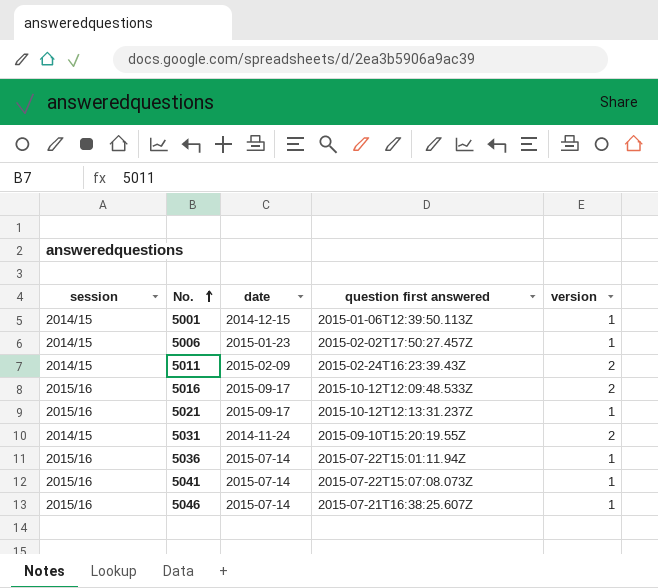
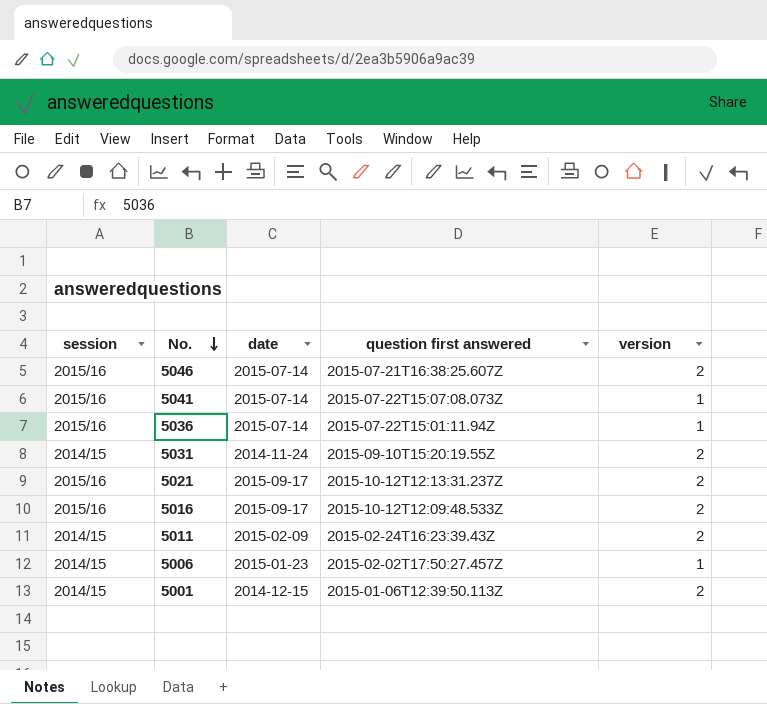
row order: No. ascending -> No. descending
5046 | version: 1 -> 2
5021 | version: 1 -> 2
5001 | version: 1 -> 2

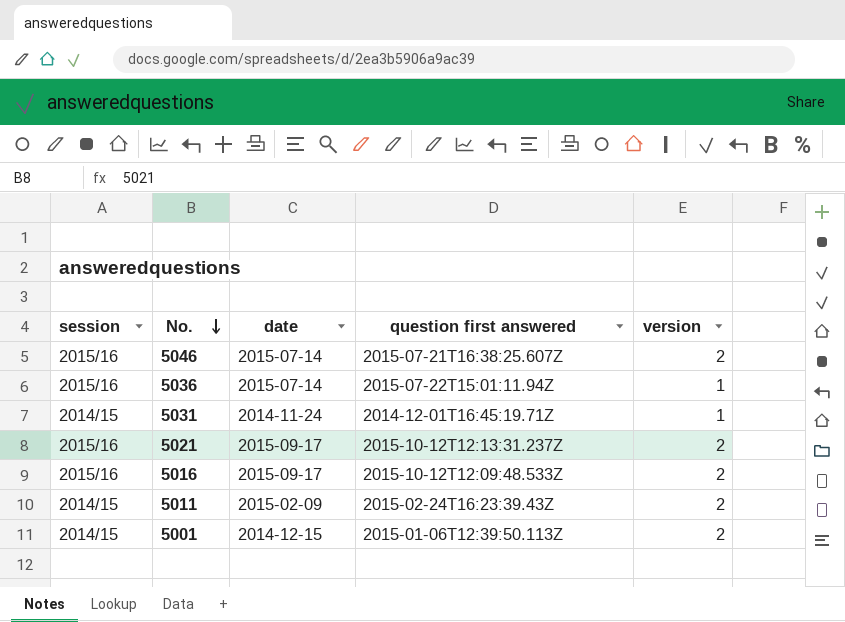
row 5041: 2015/16 | 2015-07-14 | 2015-07-22T15:07:08.073Z | 1 -> none
row 5006: 2014/15 | 2015-01-23 | 2015-02-02T17:50:27.457Z | 1 -> none
5031 | question first answered: 2015-09-10T15:20:19.55Z -> 2014-12-01T16:45:19.71Z
5031 | version: 2 -> 1

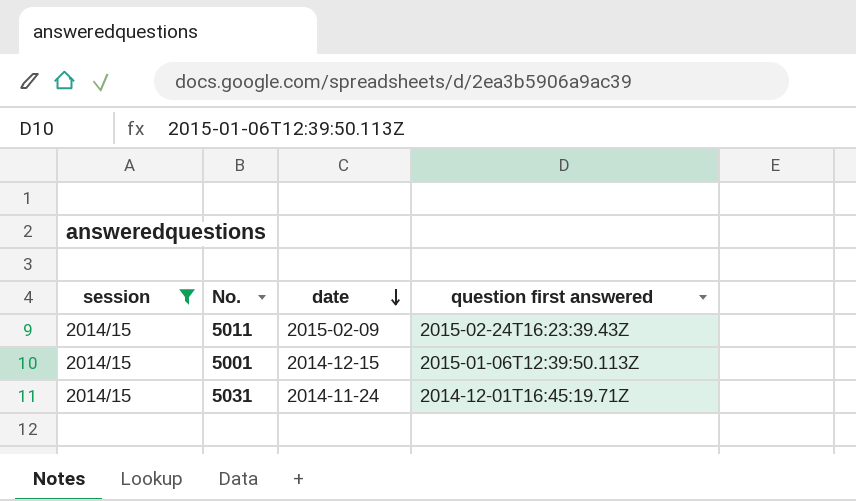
filter: none -> session = 2014/15
row order: No. descending -> date descending
column version | position: 5 -> none

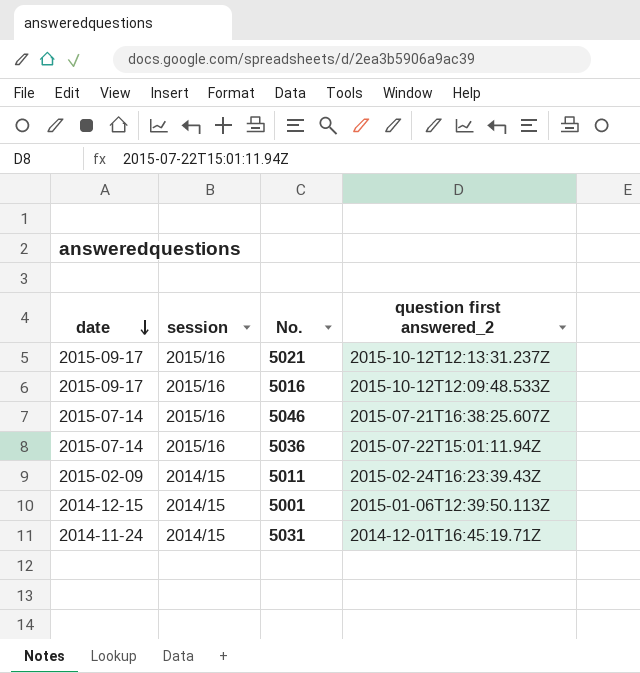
filter: session = 2014/15 -> none
column date | position: 3 -> 1
column name: question first answered -> question first answered_2

